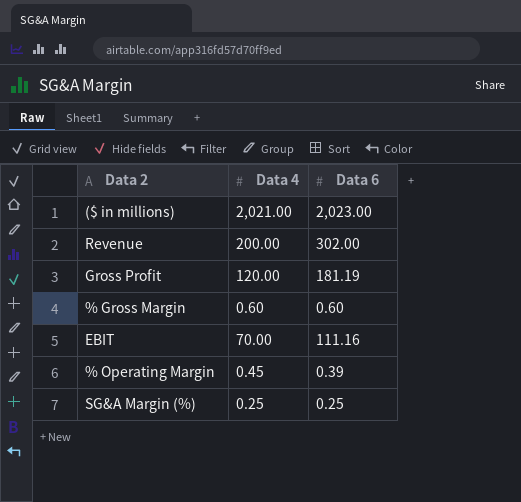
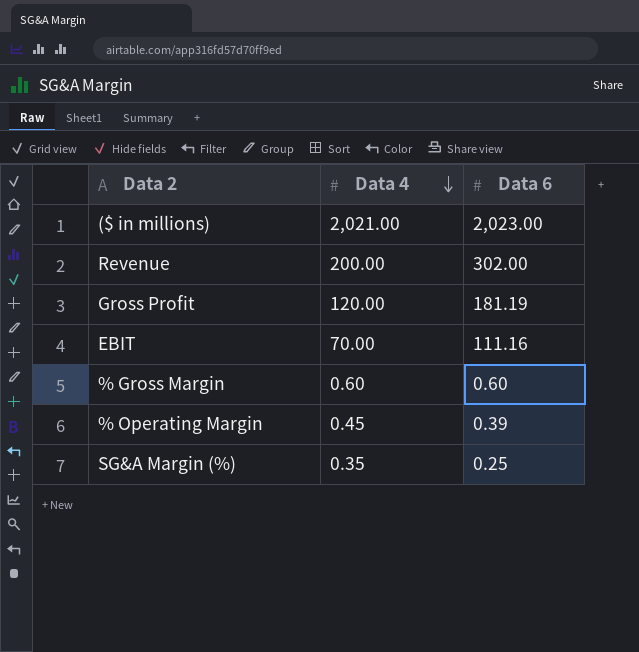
row order: none -> Data 4 descending
SG&A Margin (%) | Data 4: 0.25 -> 0.35

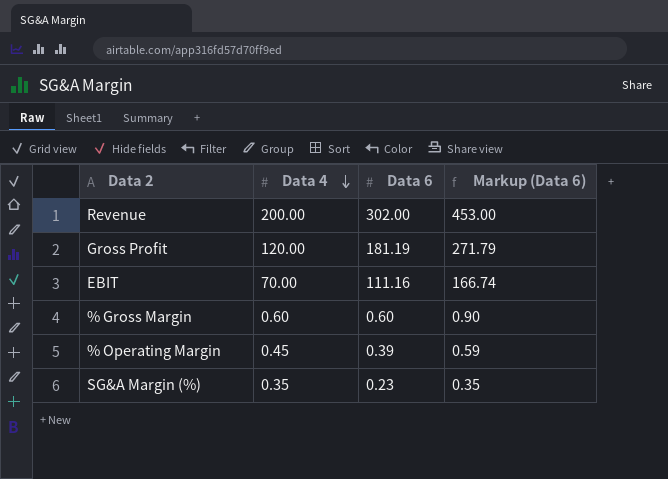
column Markup (Data 6) | formula: none -> [Data 6] * 1.5
row ($ in millions): 2,021.00 | 2,023.00 -> none
SG&A Margin (%) | Data 6: 0.25 -> 0.23

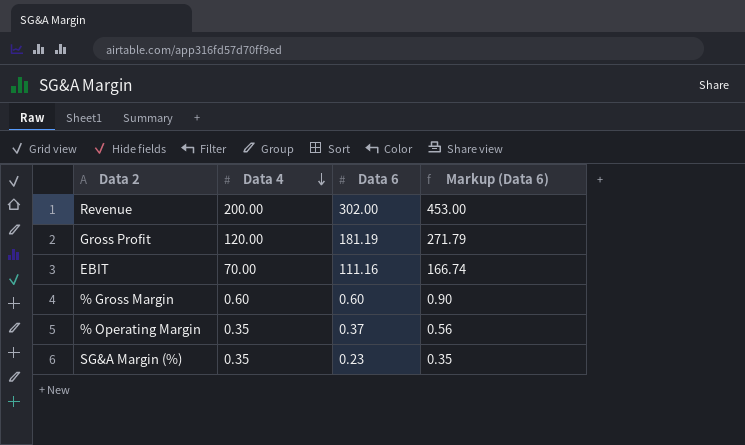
% Operating Margin | Data 4: 0.45 -> 0.35
% Operating Margin | Data 6: 0.39 -> 0.37
% Operating Margin | Markup (Data 6): 0.59 -> 0.56

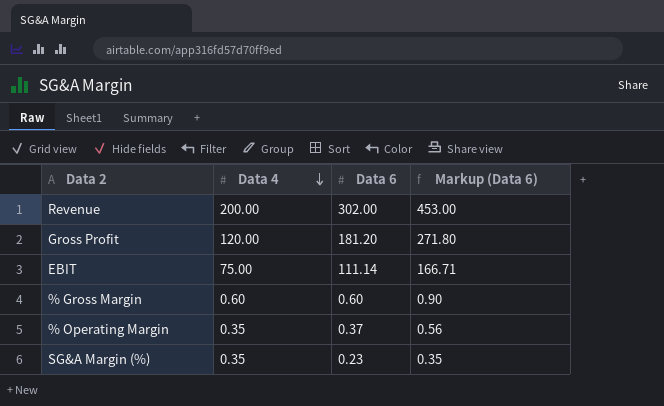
Gross Profit | Data 6: 181.19 -> 181.20
Gross Profit | Markup (Data 6): 271.79 -> 271.80
EBIT | Data 4: 70.00 -> 75.00
EBIT | Data 6: 111.16 -> 111.14
EBIT | Markup (Data 6): 166.74 -> 166.71

